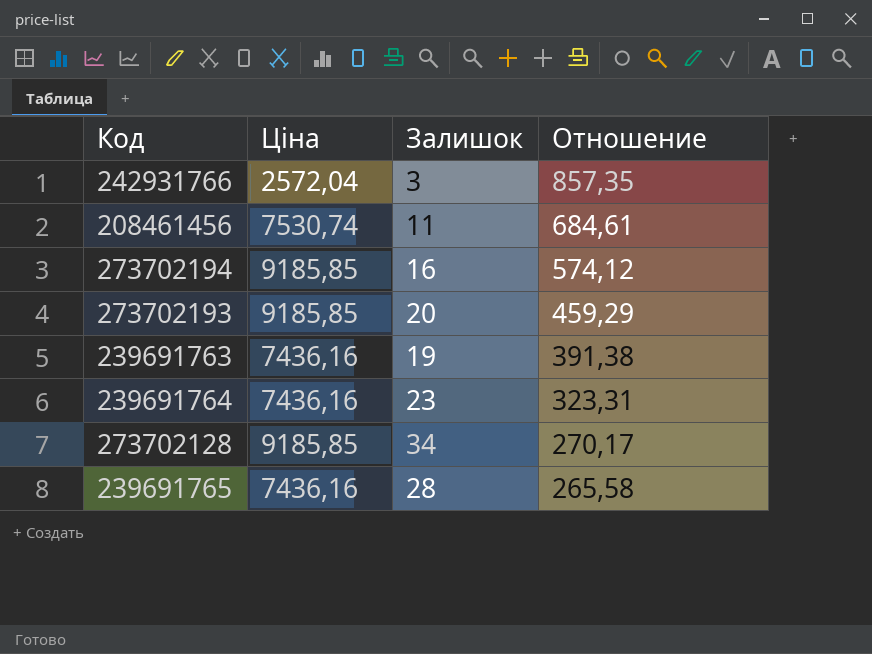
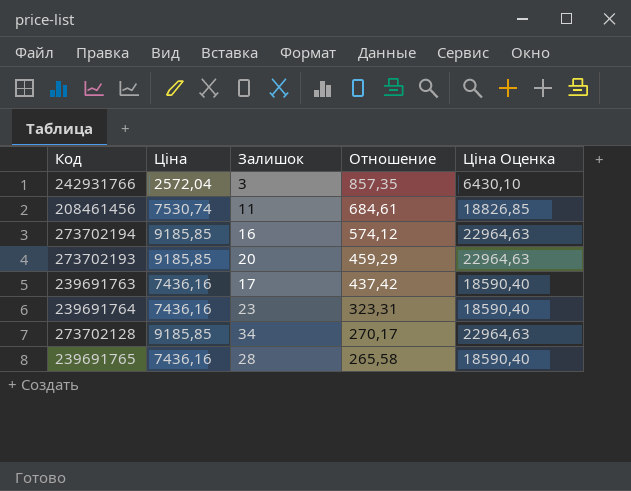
column Ціна Оценка | formula: none -> [Ціна] * 2,5
239691763 | Залишок: 19 -> 17
239691763 | Отношение: 391,38 -> 437,42

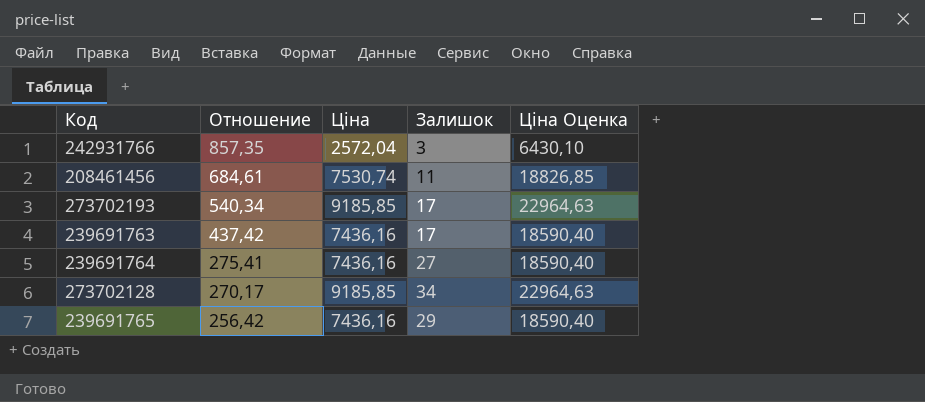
column Отношение | position: 4 -> 2
row 273702194: 9185,85 | 16 | 574,12 | 22964,63 -> none
273702193 | Отношение: 459,29 -> 540,34
273702193 | Залишок: 20 -> 17
239691764 | Отношение: 323,31 -> 275,41
239691764 | Залишок: 23 -> 27
239691765 | Отношение: 265,58 -> 256,42
239691765 | Залишок: 28 -> 29

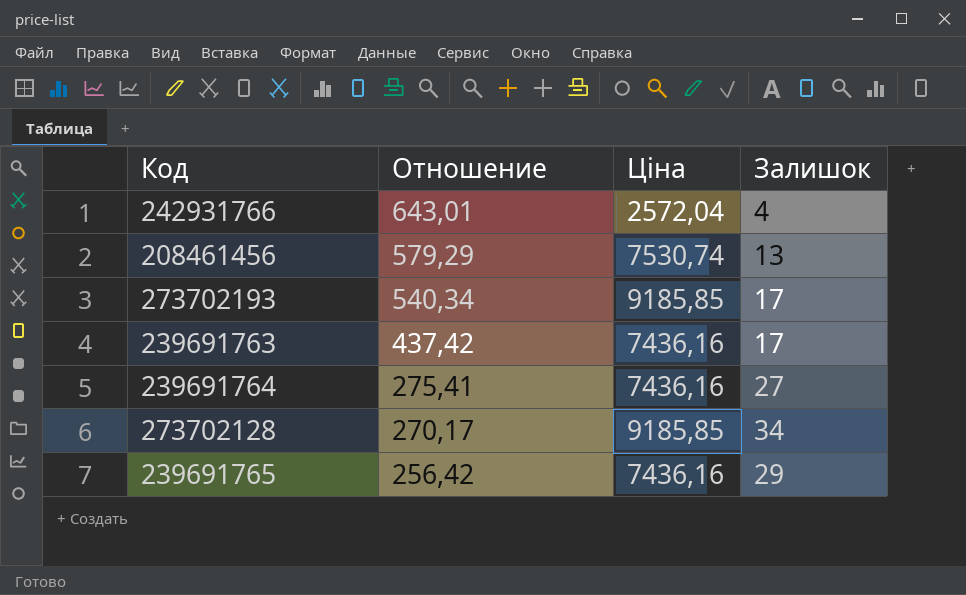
column Ціна Оценка | formula: [Ціна] * 2,5 -> none
242931766 | Отношение: 857,35 -> 643,01
242931766 | Залишок: 3 -> 4
208461456 | Отношение: 684,61 -> 579,29
208461456 | Залишок: 11 -> 13

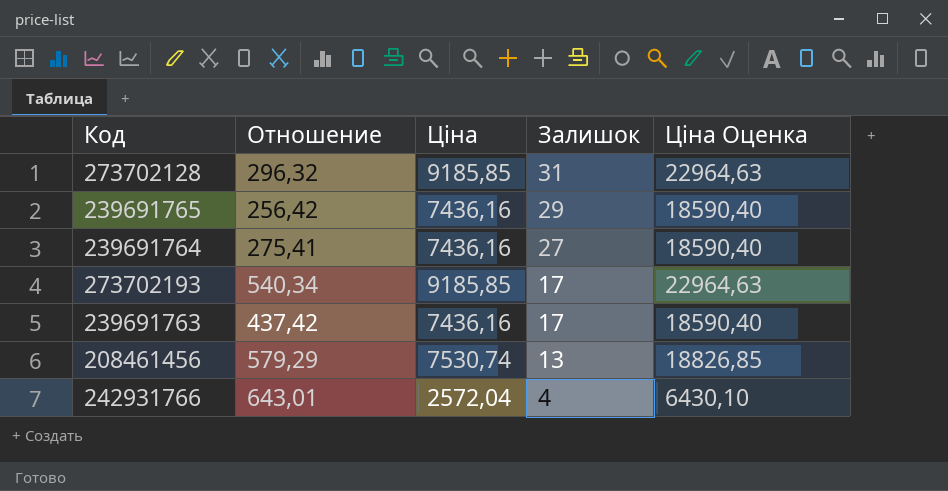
row order: Отношение descending -> Залишок descending
column Ціна Оценка | formula: none -> [Ціна] * 2,5
273702128 | Отношение: 270,17 -> 296,32
273702128 | Залишок: 34 -> 31

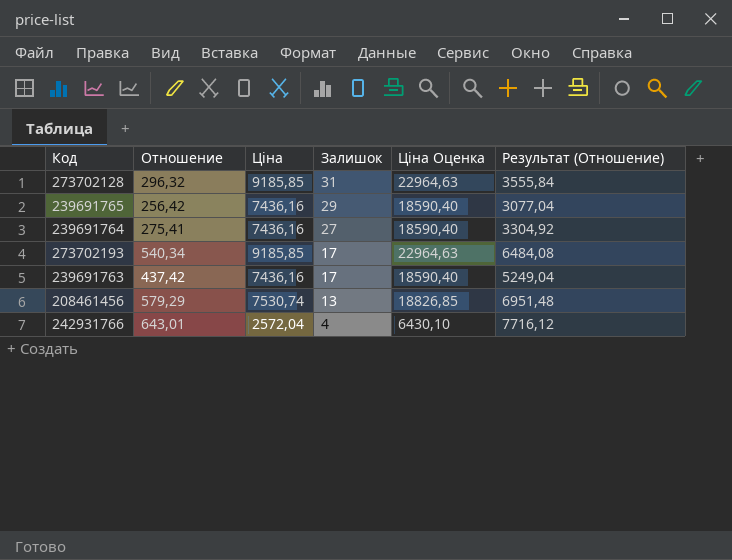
column Результат (Отношение) | formula: none -> [Отношение] * 12

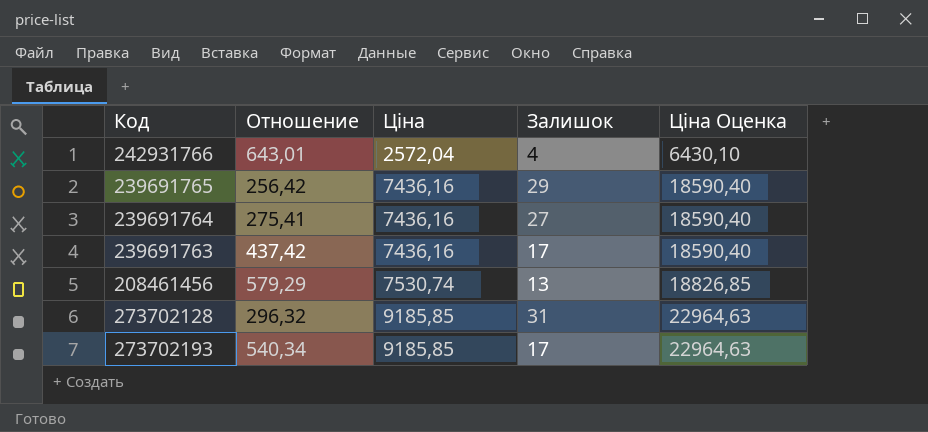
row order: Залишок descending -> Ціна ascending
column Результат (Отношение) | formula: [Отношение] * 12 -> none

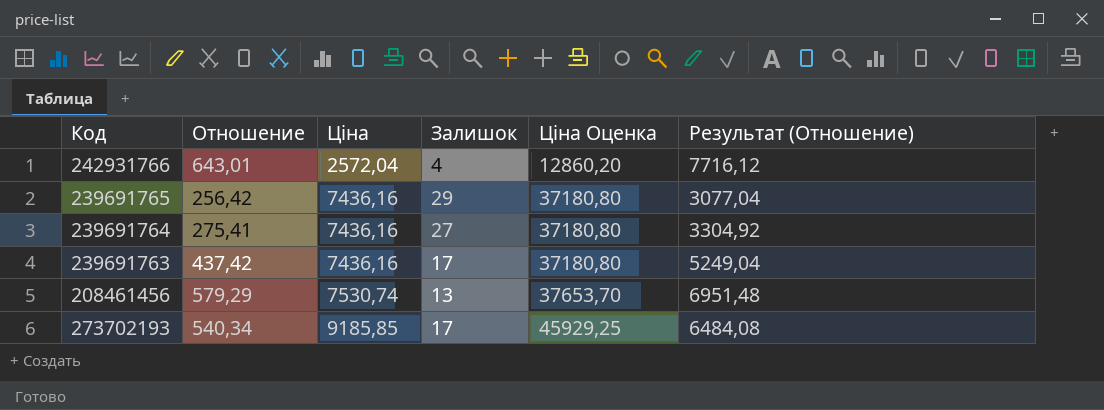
column Ціна Оценка | formula: [Ціна] * 2,5 -> [Ціна] * 5
column Результат (Отношение) | formula: none -> [Отношение] * 12
row 273702128: 296,32 | 9185,85 | 31 | 22964,63 -> none

